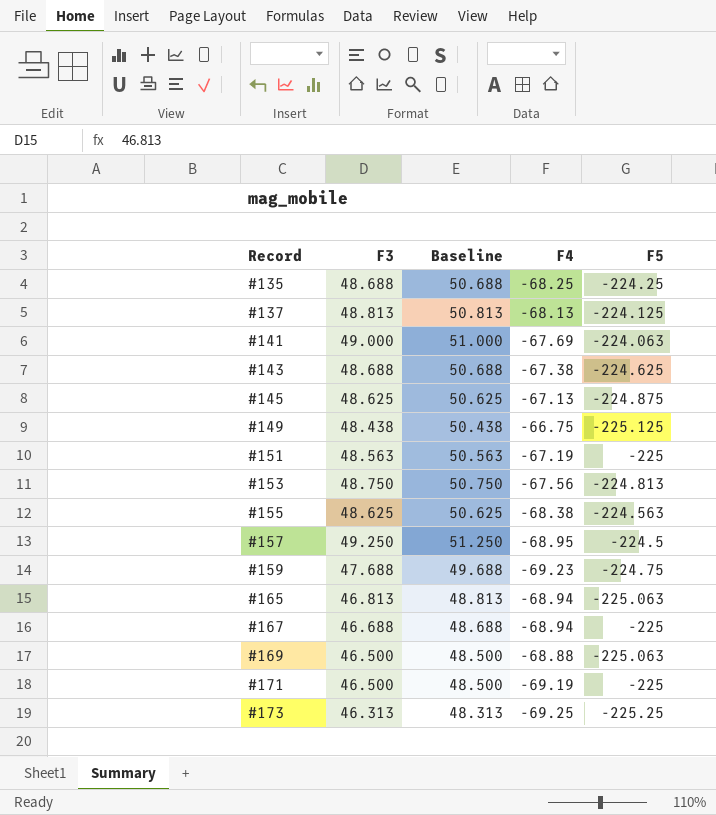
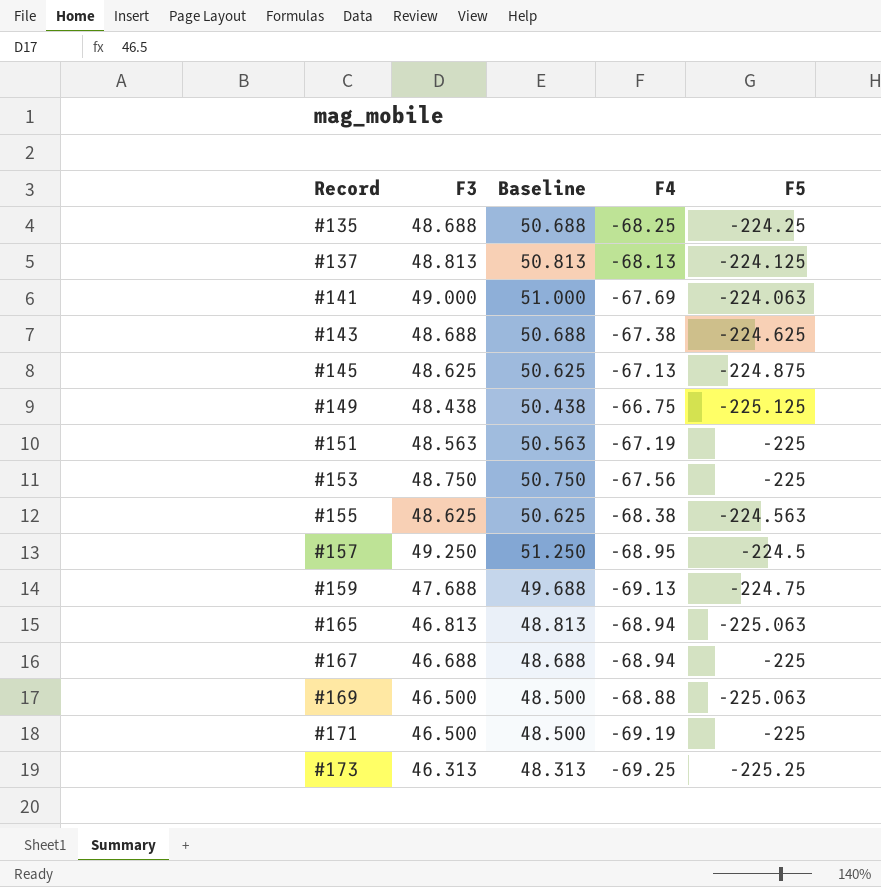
#153 | F5: -224.813 -> -225
#159 | F4: -69.23 -> -69.13

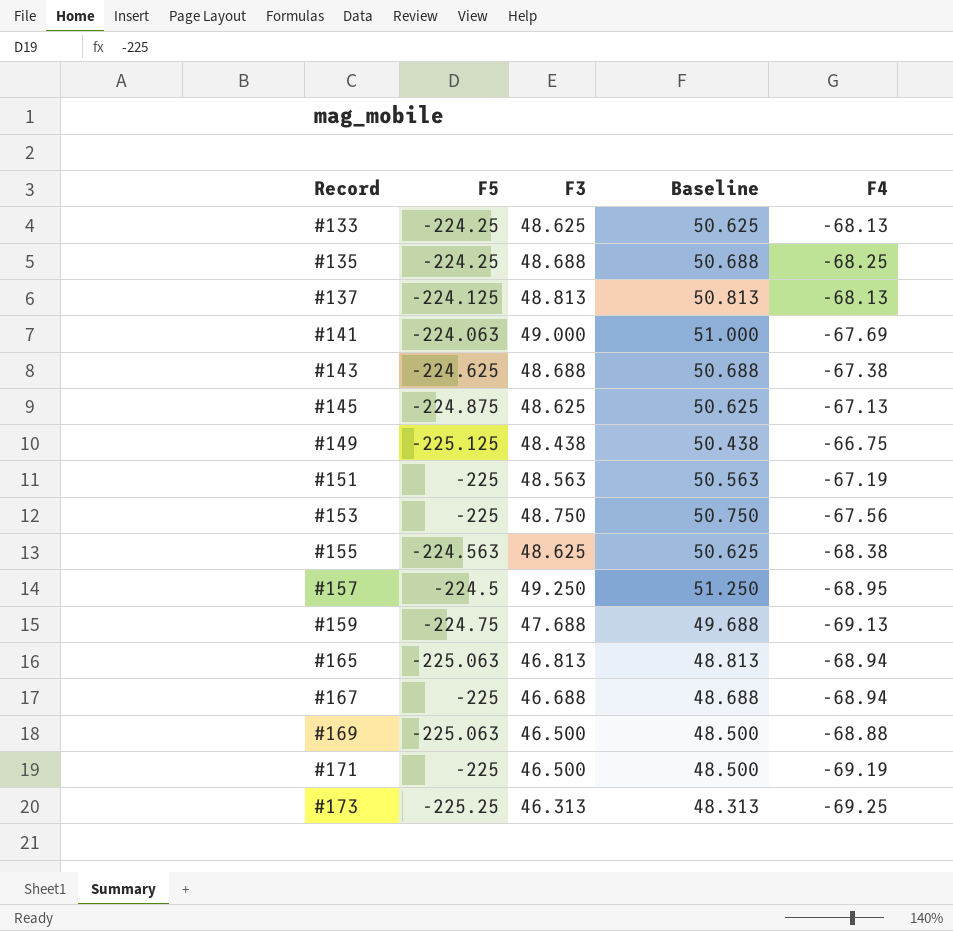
column F5 | position: 5 -> 2
row #133: none -> -224.25 | 48.625 | 50.625 | -68.13

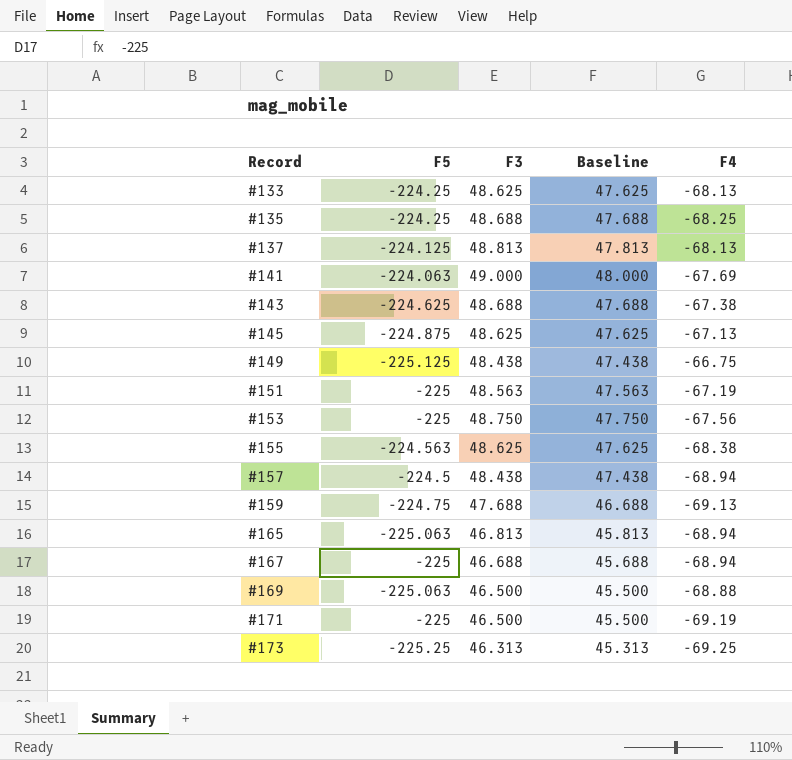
column Baseline | formula: [F3] + 2 -> [F3] - 1
#157 | F3: 49.250 -> 48.438
#157 | F4: -68.95 -> -68.94

